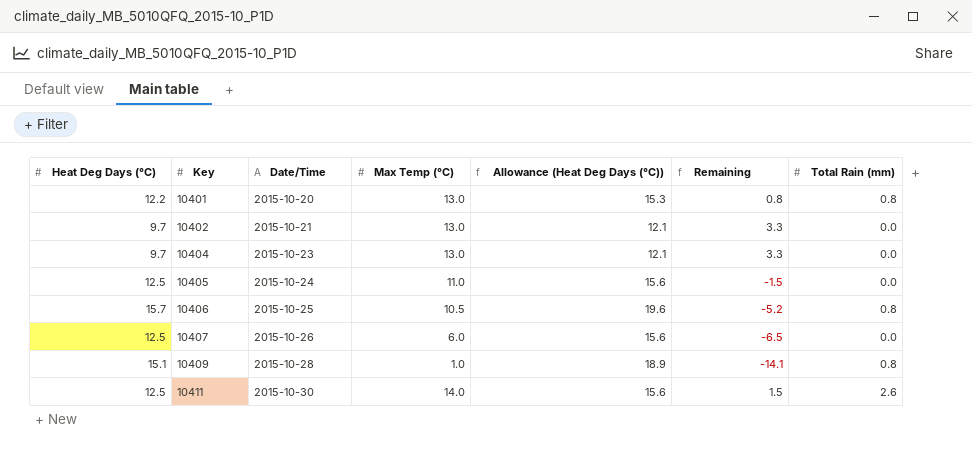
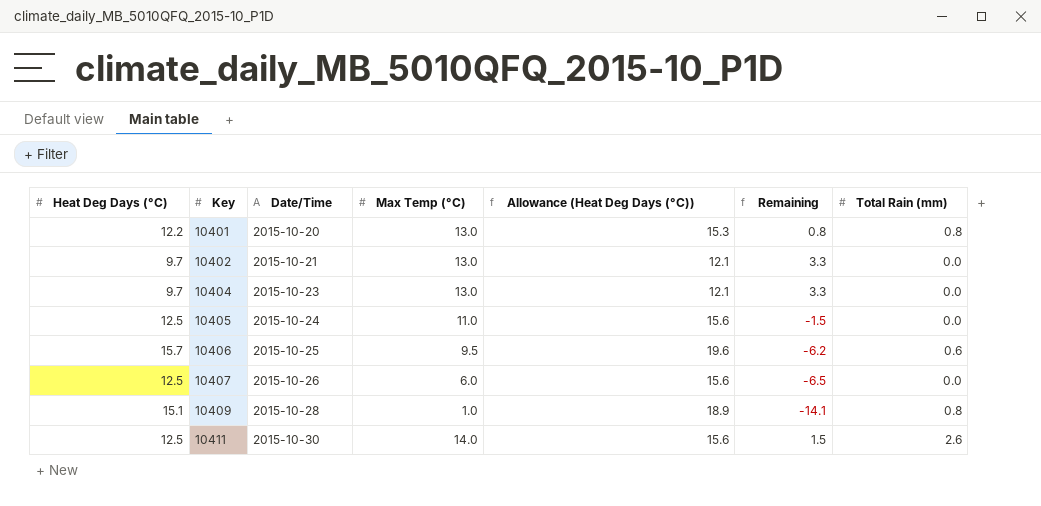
10406 | Max Temp (°C): 10.5 -> 9.5
10406 | Remaining: -5.2 -> -6.2
10406 | Total Rain (mm): 0.8 -> 0.6

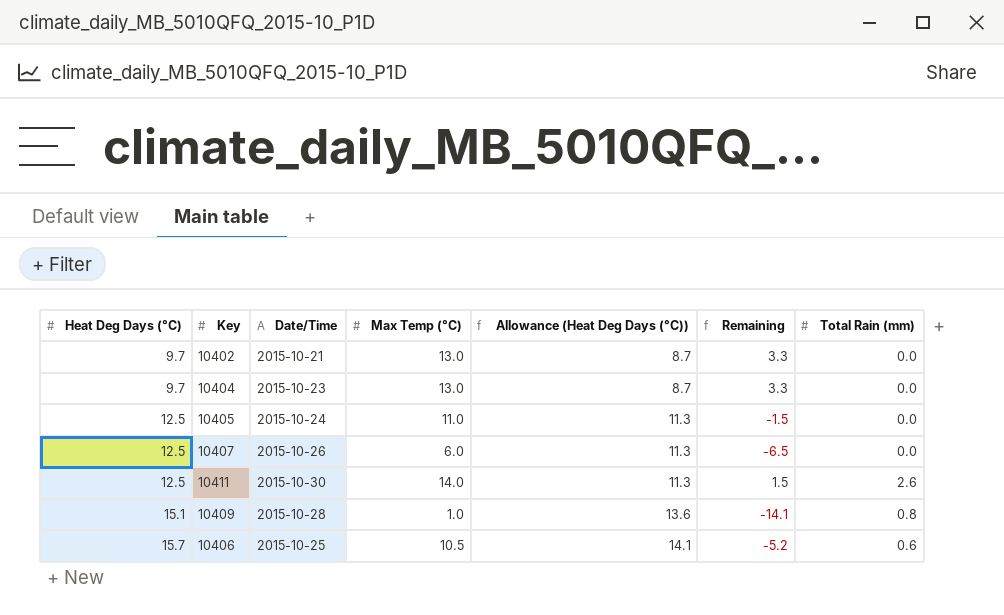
row order: Key ascending -> Heat Deg Days (°C) ascending
column Allowance (Heat Deg Days (°C)) | formula: [Heat Deg Days (°C)] * 1.25 -> [Heat Deg Days (°C)] * 0.9
row 10401: 12.2 | 2015-10-20 | 13.0 | 15.3 | 0.8 | 0.8 -> none
10406 | Max Temp (°C): 9.5 -> 10.5
10406 | Remaining: -6.2 -> -5.2

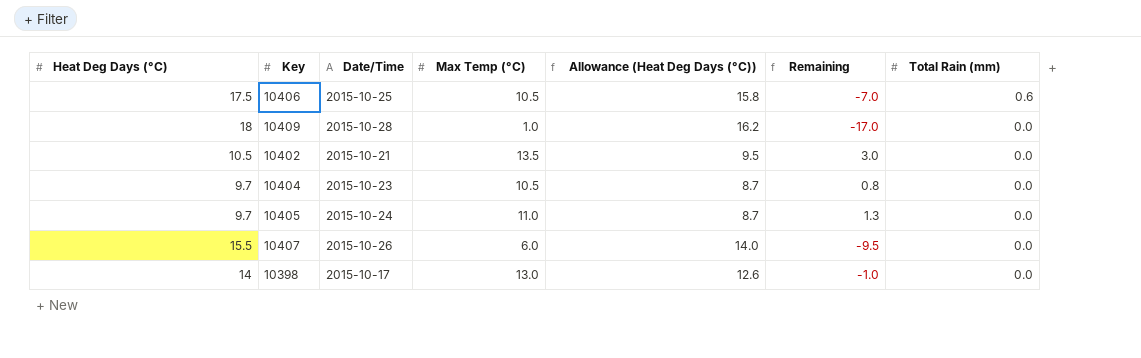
row order: Heat Deg Days (°C) ascending -> Total Rain (mm) descending
row 10411: 12.5 | 2015-10-30 | 14.0 | 11.3 | 1.5 | 2.6 -> none
10406 | Heat Deg Days (°C): 15.7 -> 17.5
10406 | Allowance (Heat Deg Days (°C)): 14.1 -> 15.8
10406 | Remaining: -5.2 -> -7.0
10409 | Heat Deg Days (°C): 15.1 -> 18
10409 | Allowance (Heat Deg Days (°C)): 13.6 -> 16.2
10409 | Remaining: -14.1 -> -17.0
10409 | Total Rain (mm): 0.8 -> 0.0
10402 | Heat Deg Days (°C): 9.7 -> 10.5
10402 | Max Temp (°C): 13.0 -> 13.5
10402 | Allowance (Heat Deg Days (°C)): 8.7 -> 9.5
10402 | Remaining: 3.3 -> 3.0
10404 | Max Temp (°C): 13.0 -> 10.5
10404 | Remaining: 3.3 -> 0.8
10405 | Heat Deg Days (°C): 12.5 -> 9.7
10405 | Allowance (Heat Deg Days (°C)): 11.3 -> 8.7
10405 | Remaining: -1.5 -> 1.3
10407 | Heat Deg Days (°C): 12.5 -> 15.5
10407 | Allowance (Heat Deg Days (°C)): 11.3 -> 14.0
10407 | Remaining: -6.5 -> -9.5
row 10398: none -> 14 | 2015-10-17 | 13.0 | 12.6 | -1.0 | 0.0

